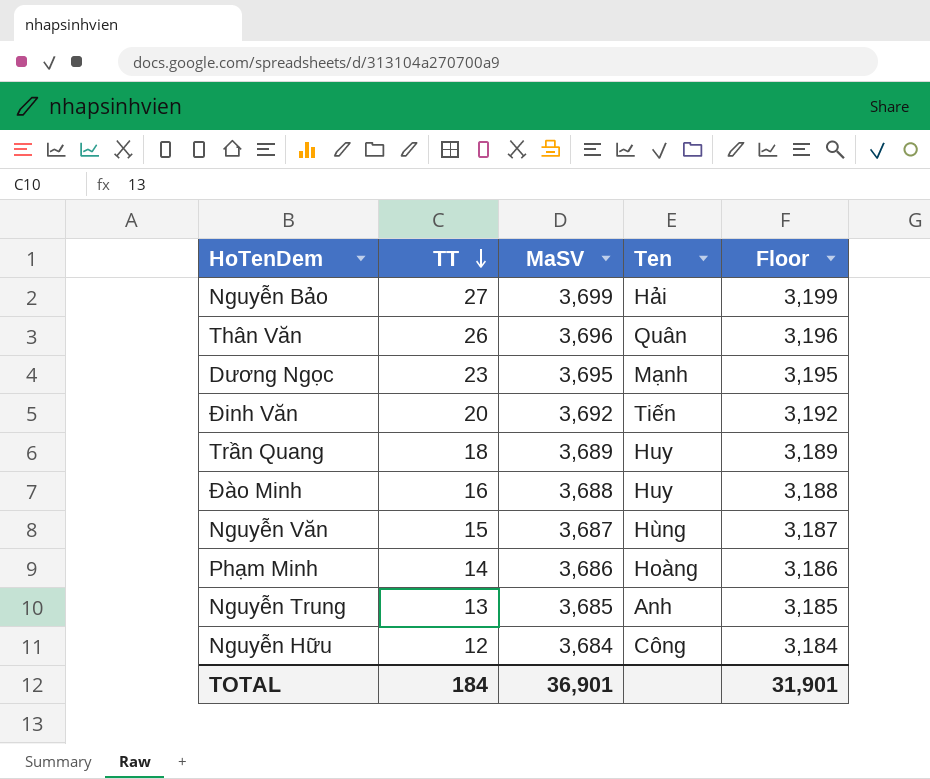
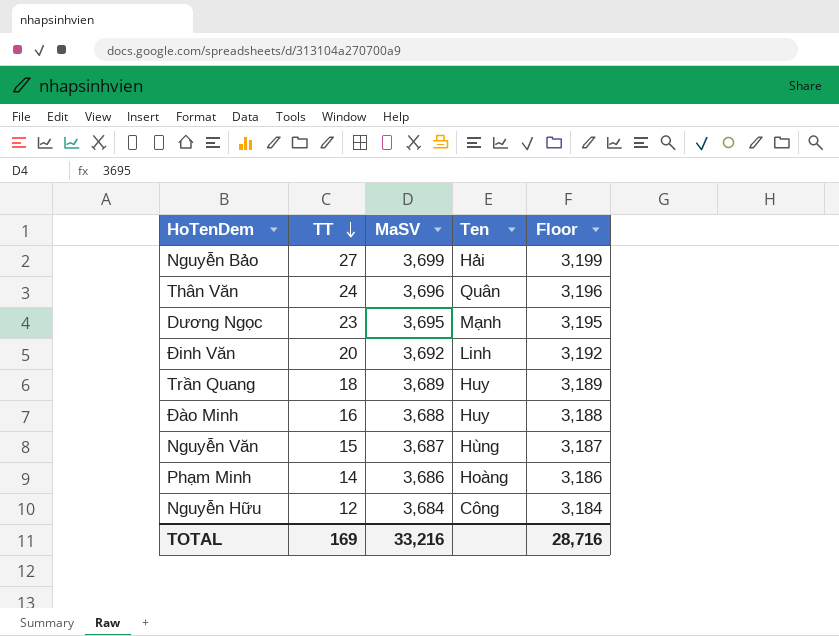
row Nguyễn Trung: 13 | 3,685 | Anh | 3,185 -> none
Thân Văn | TT: 26 -> 24
Đinh Văn | Ten: Tiến -> Linh
TOTAL | TT: 184 -> 169
TOTAL | MaSV: 36,901 -> 33,216
TOTAL | Floor: 31,901 -> 28,716

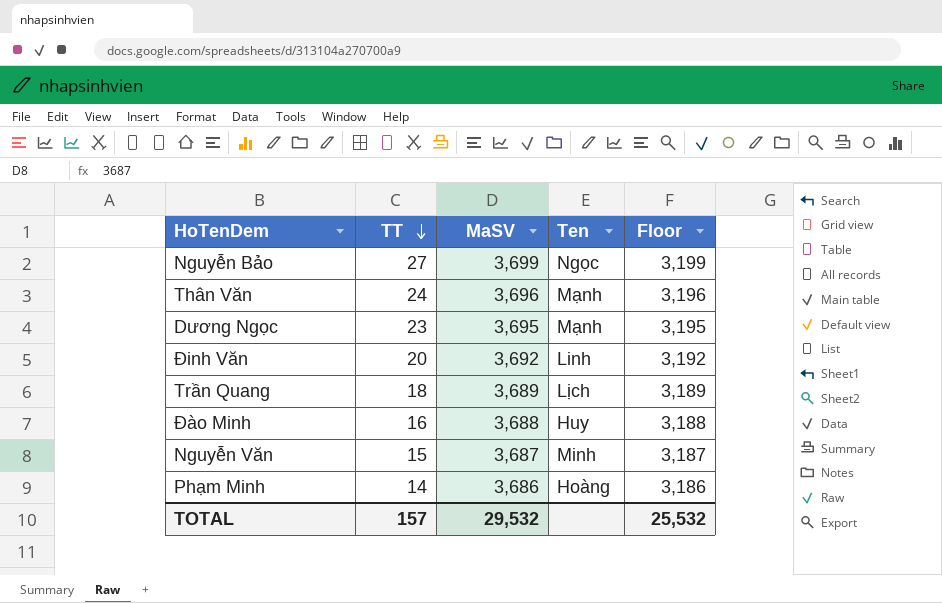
row Nguyễn Hữu: 12 | 3,684 | Công | 3,184 -> none
Nguyễn Bảo | Ten: Hải -> Ngọc
Thân Văn | Ten: Quân -> Mạnh
Trần Quang | Ten: Huy -> Lịch
Nguyễn Văn | Ten: Hùng -> Minh
TOTAL | TT: 169 -> 157
TOTAL | MaSV: 33,216 -> 29,532
TOTAL | Floor: 28,716 -> 25,532

